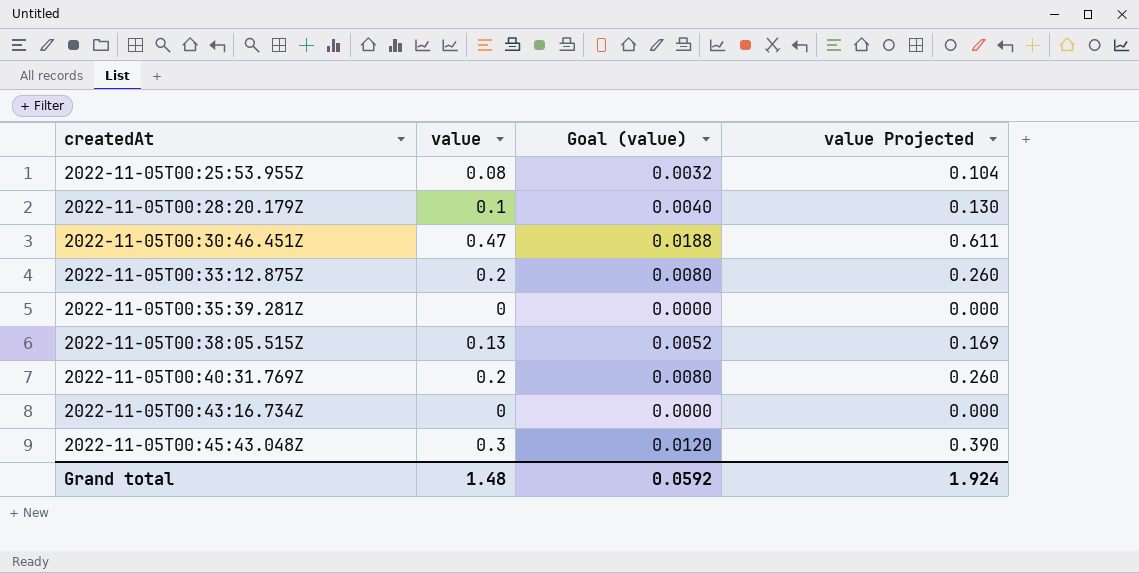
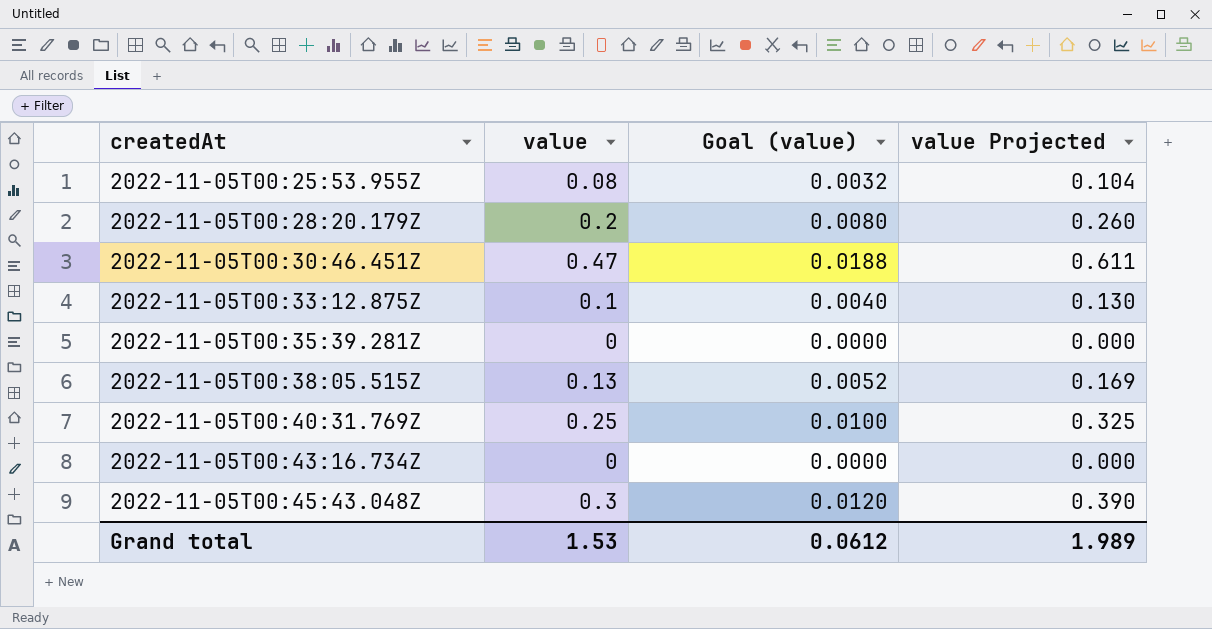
2022-11-05T00:28:20.179Z | value: 0.1 -> 0.2
2022-11-05T00:28:20.179Z | Goal (value): 0.0040 -> 0.0080
2022-11-05T00:28:20.179Z | value Projected: 0.130 -> 0.260
2022-11-05T00:33:12.875Z | value: 0.2 -> 0.1
2022-11-05T00:33:12.875Z | Goal (value): 0.0080 -> 0.0040
2022-11-05T00:33:12.875Z | value Projected: 0.260 -> 0.130
2022-11-05T00:40:31.769Z | value: 0.2 -> 0.25
2022-11-05T00:40:31.769Z | Goal (value): 0.0080 -> 0.0100
2022-11-05T00:40:31.769Z | value Projected: 0.260 -> 0.325
Grand total | value: 1.48 -> 1.53
Grand total | Goal (value): 0.0592 -> 0.0612
Grand total | value Projected: 1.924 -> 1.989

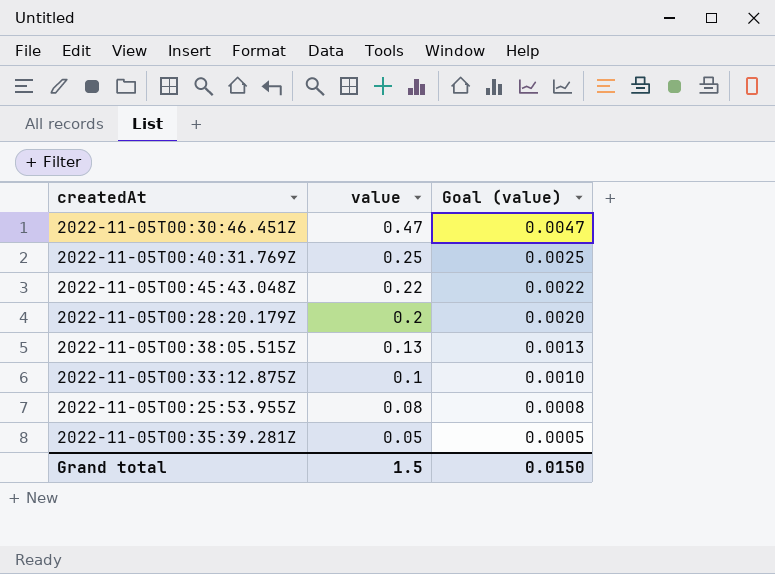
row order: createdAt ascending -> value descending
column value Projected | formula: [value] * 1.3 -> none
column Goal (value) | formula: [value] * 0.04 -> [value] * 0.01
row 2022-11-05T00:43:16.734Z: 0 | 0.0000 | 0.000 -> none
2022-11-05T00:45:43.048Z | value: 0.3 -> 0.22
2022-11-05T00:35:39.281Z | value: 0 -> 0.05
Grand total | value: 1.53 -> 1.5
Grand total | Goal (value): 0.0612 -> 0.0150

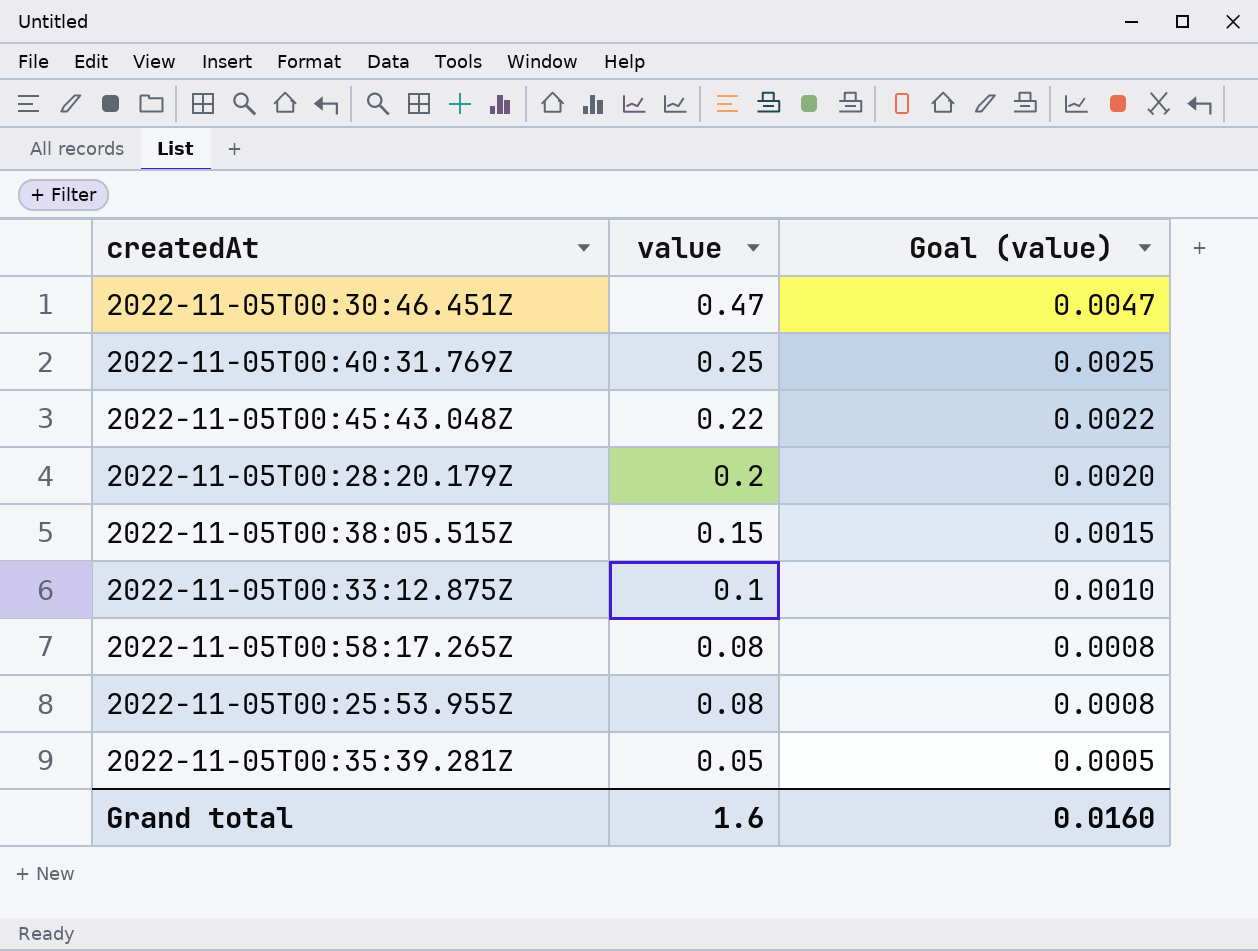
2022-11-05T00:38:05.515Z | value: 0.13 -> 0.15
2022-11-05T00:38:05.515Z | Goal (value): 0.0013 -> 0.0015
row 2022-11-05T00:58:17.265Z: none -> 0.08 | 0.0008
Grand total | value: 1.5 -> 1.6
Grand total | Goal (value): 0.0150 -> 0.0160

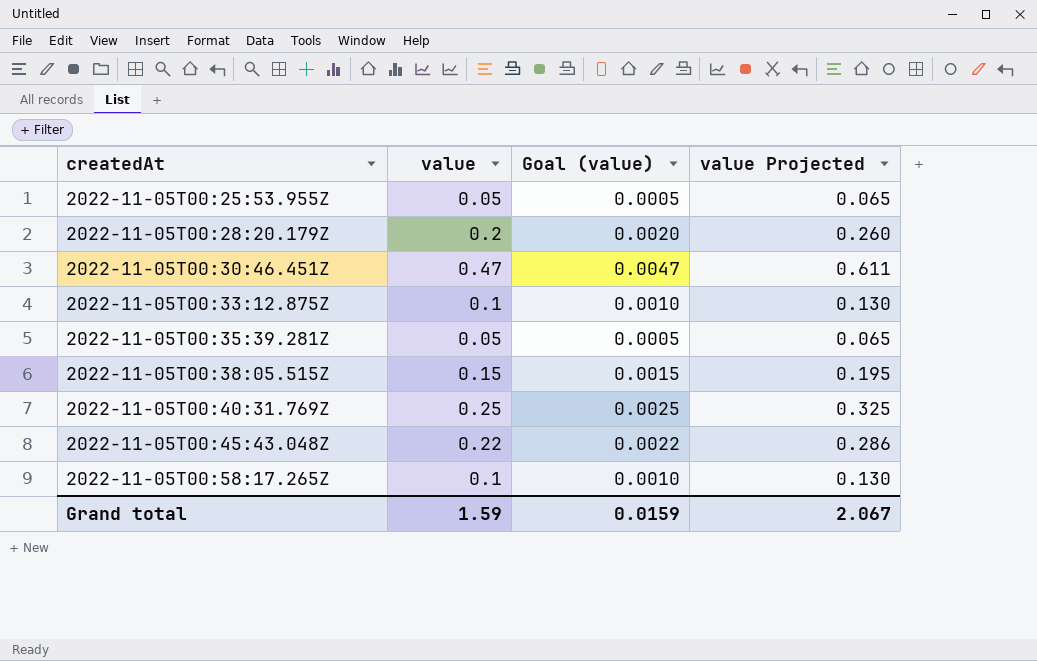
row order: value descending -> createdAt ascending
column value Projected | formula: none -> [value] * 1.3
2022-11-05T00:25:53.955Z | value: 0.08 -> 0.05
2022-11-05T00:25:53.955Z | Goal (value): 0.0008 -> 0.0005
2022-11-05T00:58:17.265Z | value: 0.08 -> 0.1
2022-11-05T00:58:17.265Z | Goal (value): 0.0008 -> 0.0010
Grand total | value: 1.6 -> 1.59
Grand total | Goal (value): 0.0160 -> 0.0159

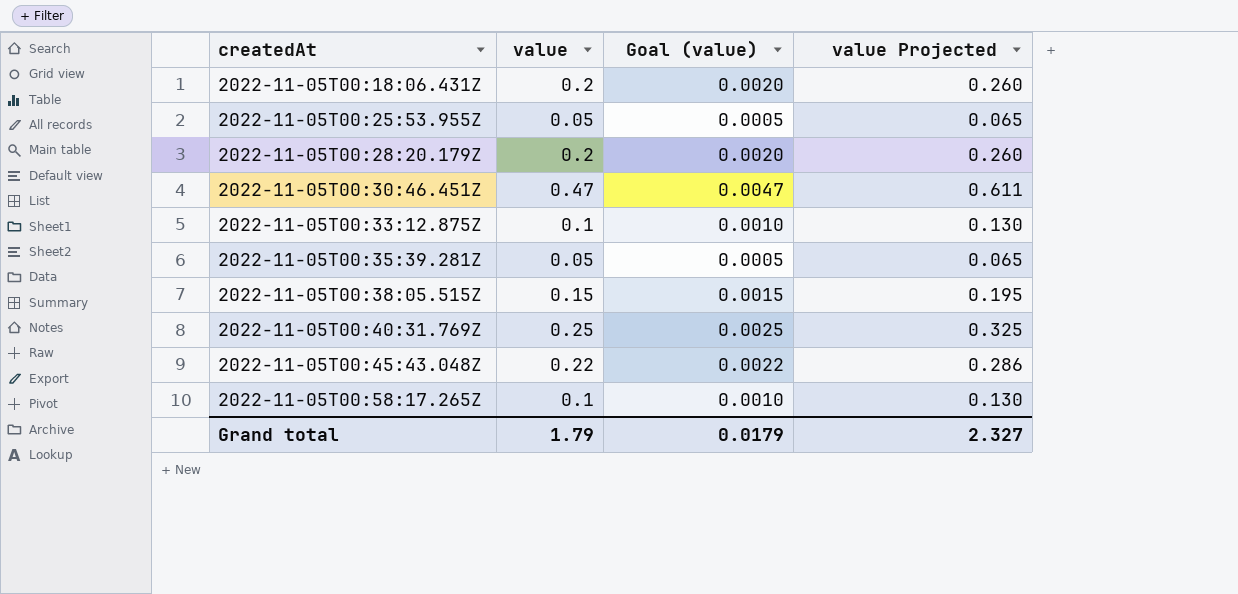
row 2022-11-05T00:18:06.431Z: none -> 0.2 | 0.0020 | 0.260
Grand total | value: 1.59 -> 1.79
Grand total | Goal (value): 0.0159 -> 0.0179
Grand total | value Projected: 2.067 -> 2.327

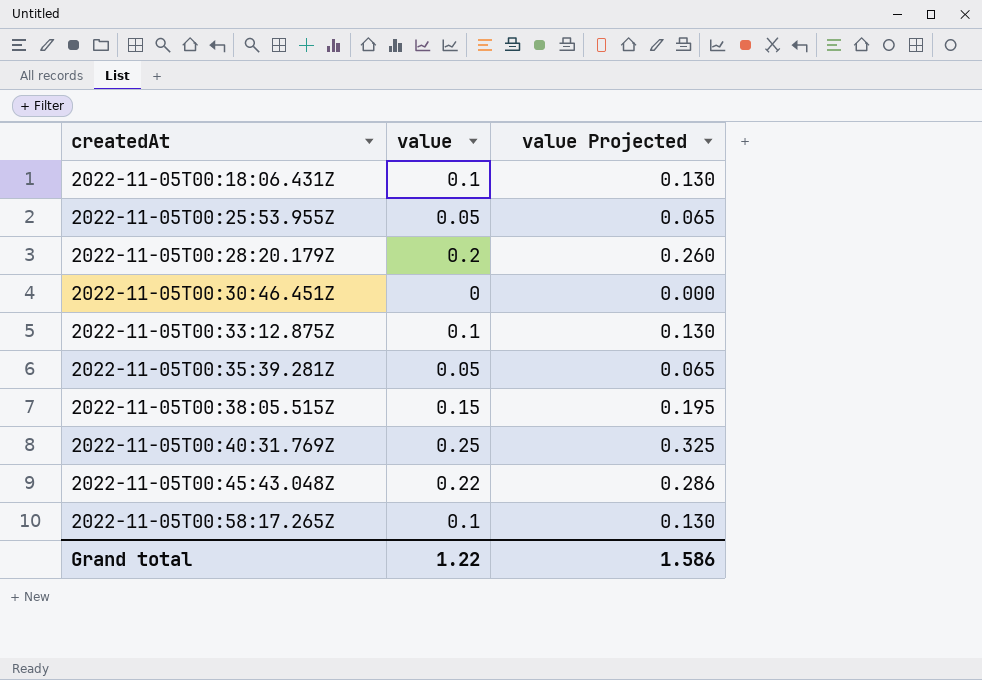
column Goal (value) | formula: [value] * 0.01 -> none
2022-11-05T00:18:06.431Z | value: 0.2 -> 0.1
2022-11-05T00:18:06.431Z | value Projected: 0.260 -> 0.130
2022-11-05T00:30:46.451Z | value: 0.47 -> 0
2022-11-05T00:30:46.451Z | value Projected: 0.611 -> 0.000
Grand total | value: 1.79 -> 1.22
Grand total | value Projected: 2.327 -> 1.586

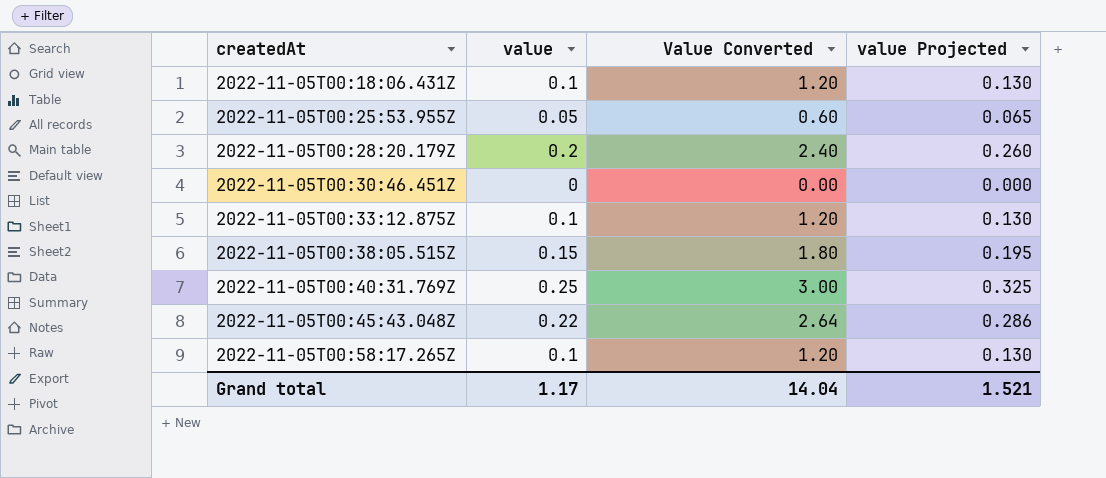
column Value Converted | formula: none -> [value] * 12
row 2022-11-05T00:35:39.281Z: 0.05 | 0.065 -> none
Grand total | value: 1.22 -> 1.17
Grand total | value Projected: 1.586 -> 1.521

